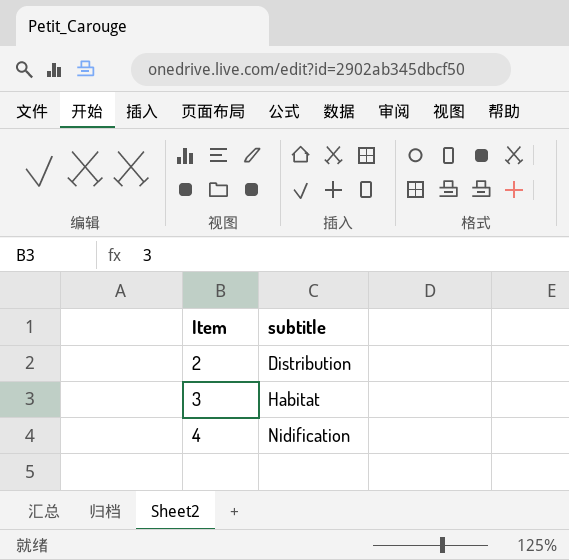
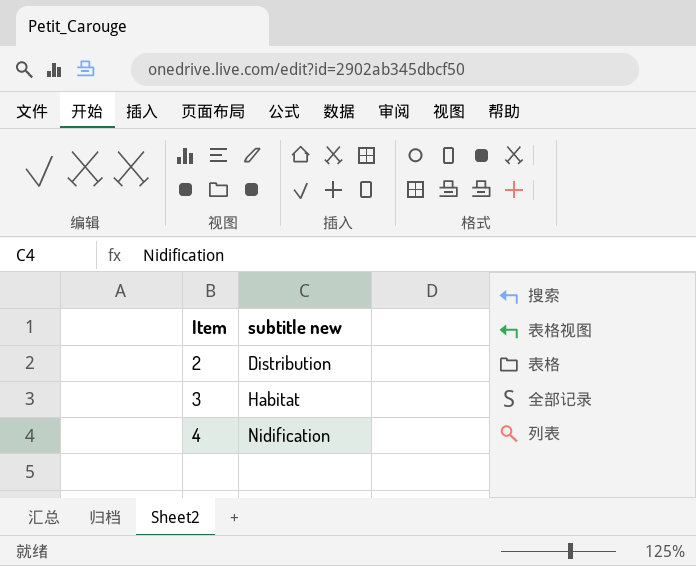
column name: subtitle -> subtitle new

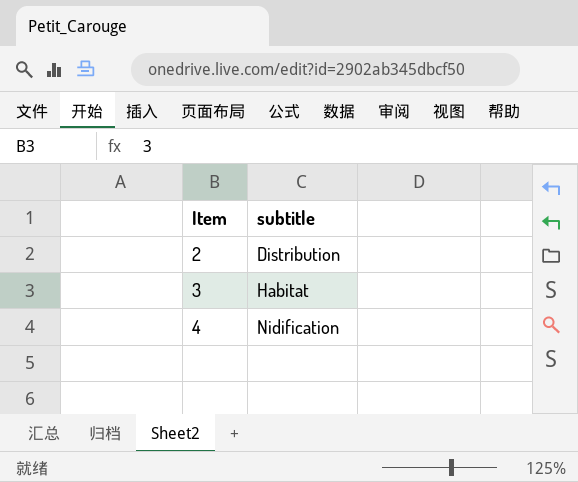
column name: subtitle new -> subtitle

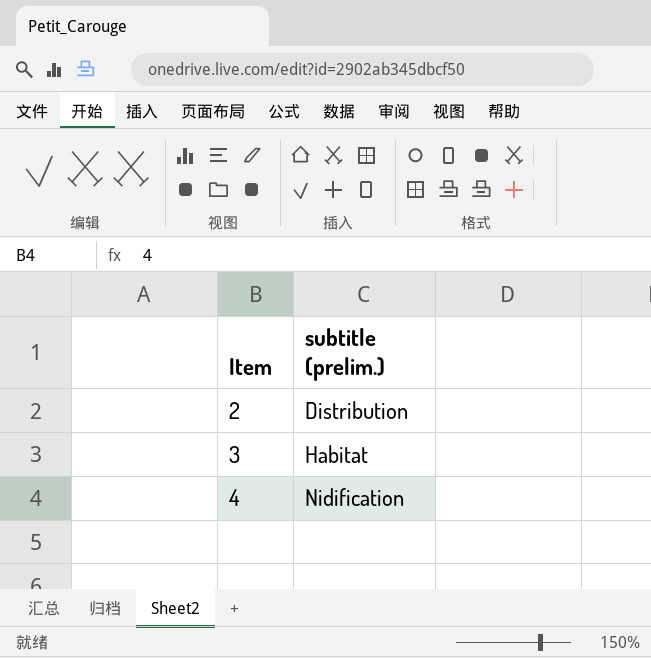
column name: subtitle -> subtitle (prelim.)

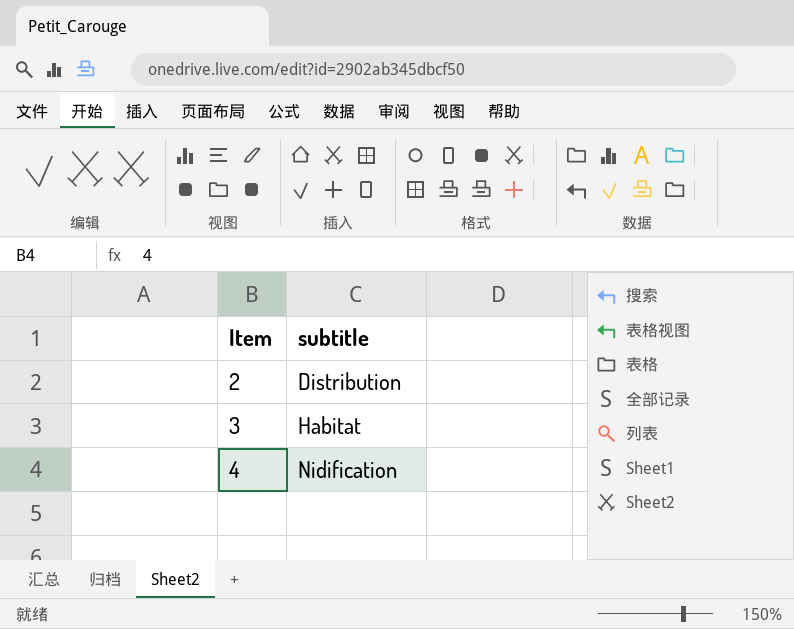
column name: subtitle (prelim.) -> subtitle

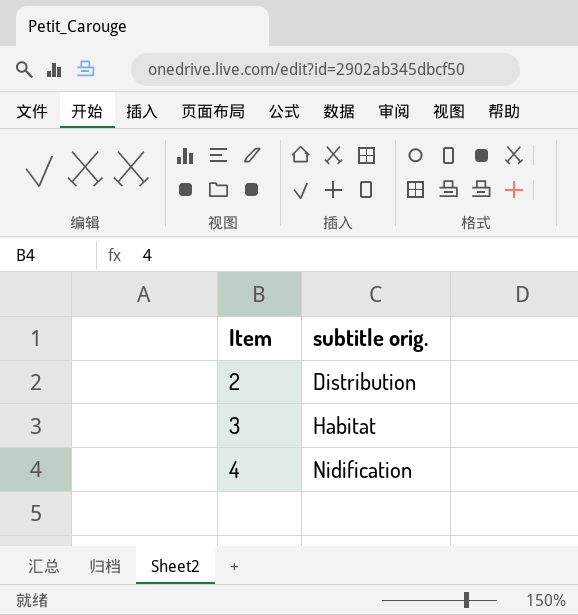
column name: subtitle -> subtitle orig.

